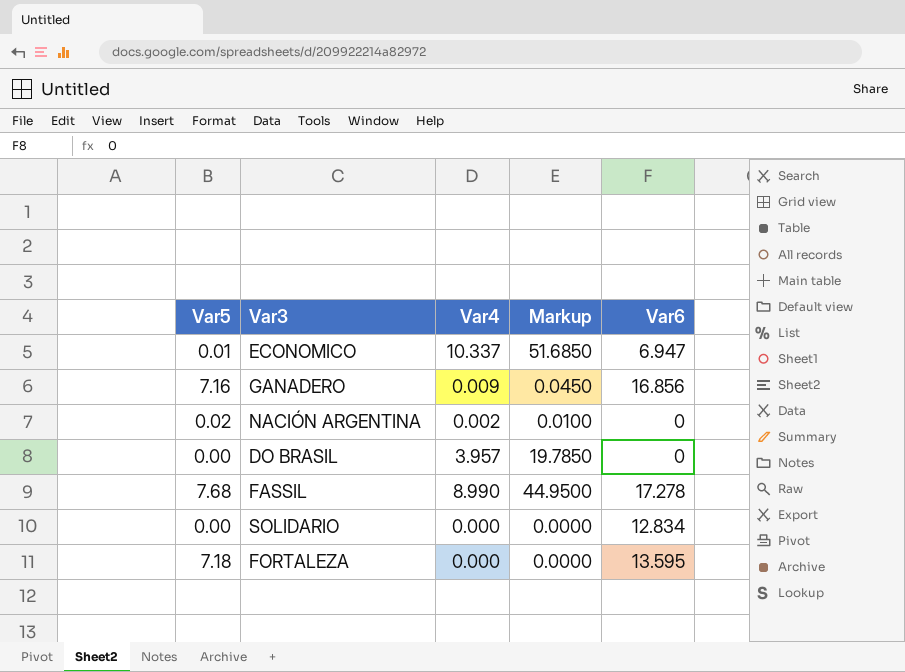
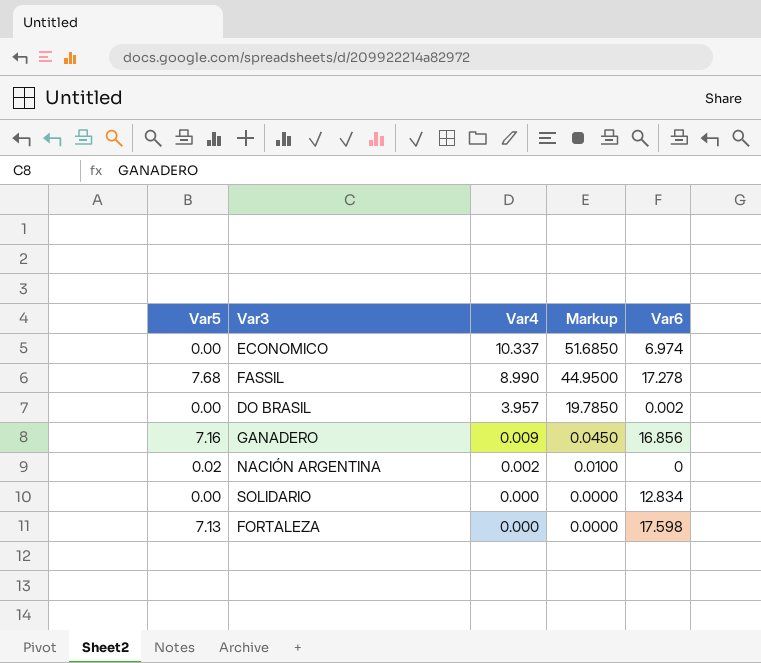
row order: none -> Var4 descending
ECONOMICO | Var5: 0.01 -> 0.00
ECONOMICO | Var6: 6.947 -> 6.974
DO BRASIL | Var6: 0 -> 0.002
FORTALEZA | Var5: 7.18 -> 7.13
FORTALEZA | Var6: 13.595 -> 17.598

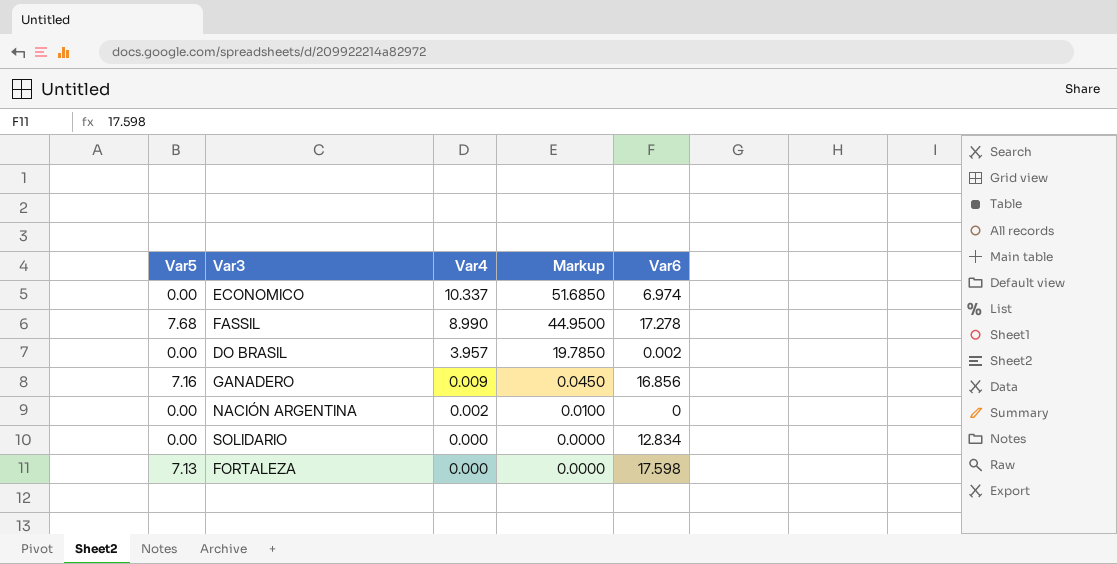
NACIÓN ARGENTINA | Var5: 0.02 -> 0.00

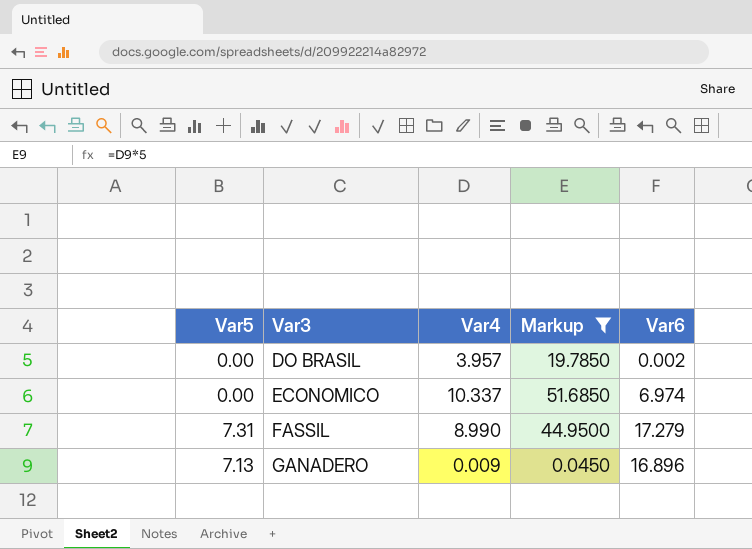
filter: none -> Markup >= 0.0450
row order: Var4 descending -> Var3 ascending
FASSIL | Var5: 7.68 -> 7.31
FASSIL | Var6: 17.278 -> 17.279
GANADERO | Var5: 7.16 -> 7.13
GANADERO | Var6: 16.856 -> 16.896

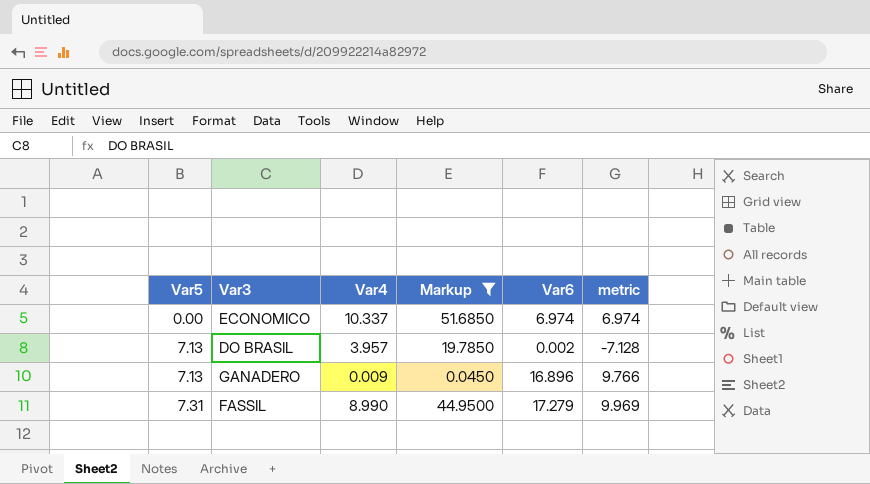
row order: Var3 ascending -> Var5 ascending
column metric | formula: none -> [Var6] - [Var5]
DO BRASIL | Var5: 0.00 -> 7.13

